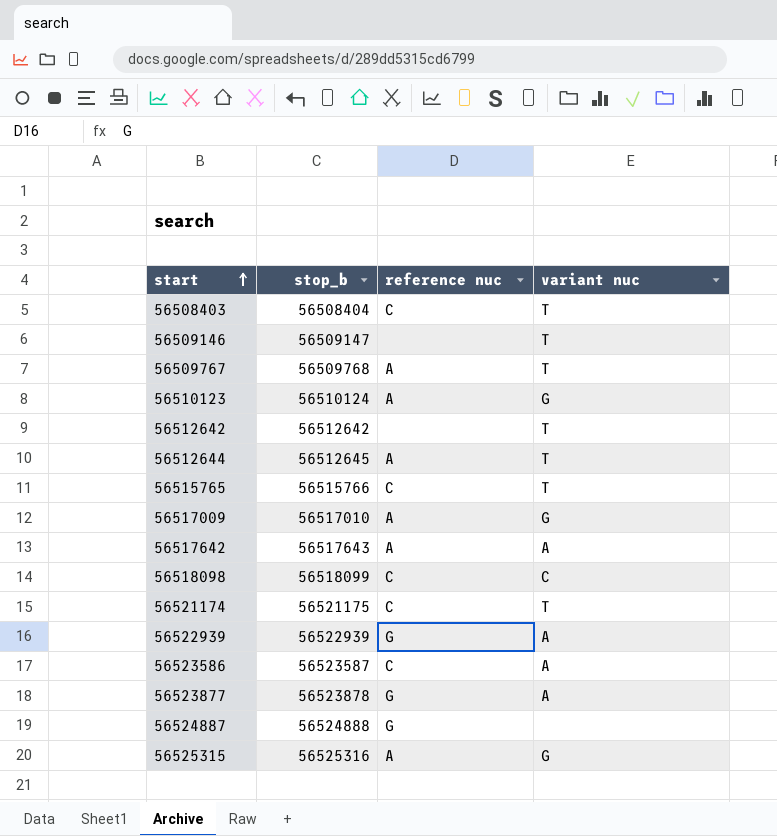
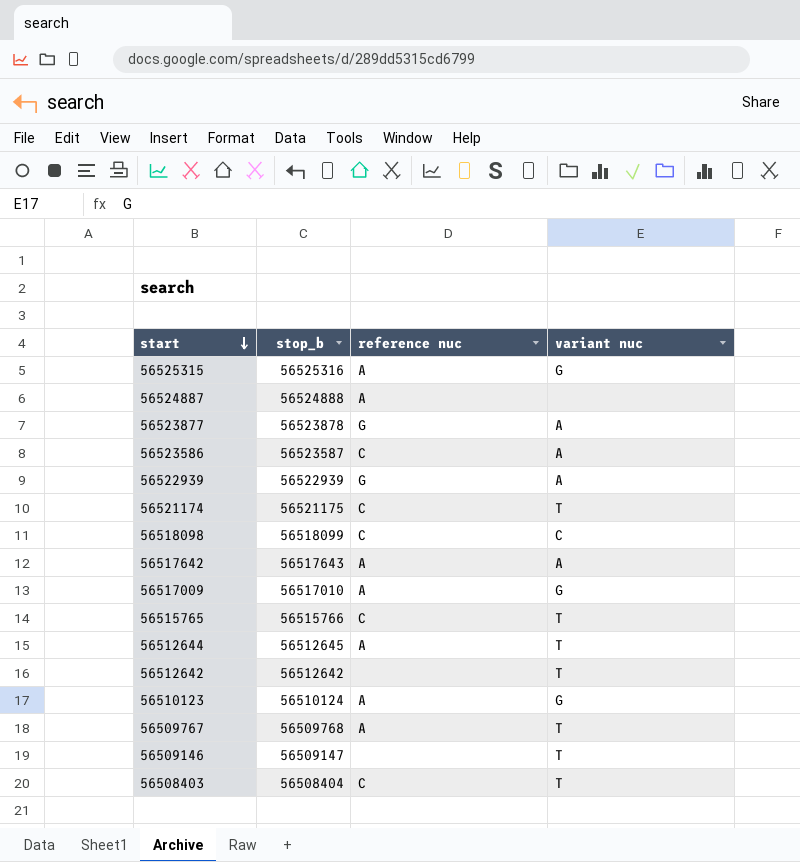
row order: start ascending -> start descending
56524887 | reference nuc: G -> A

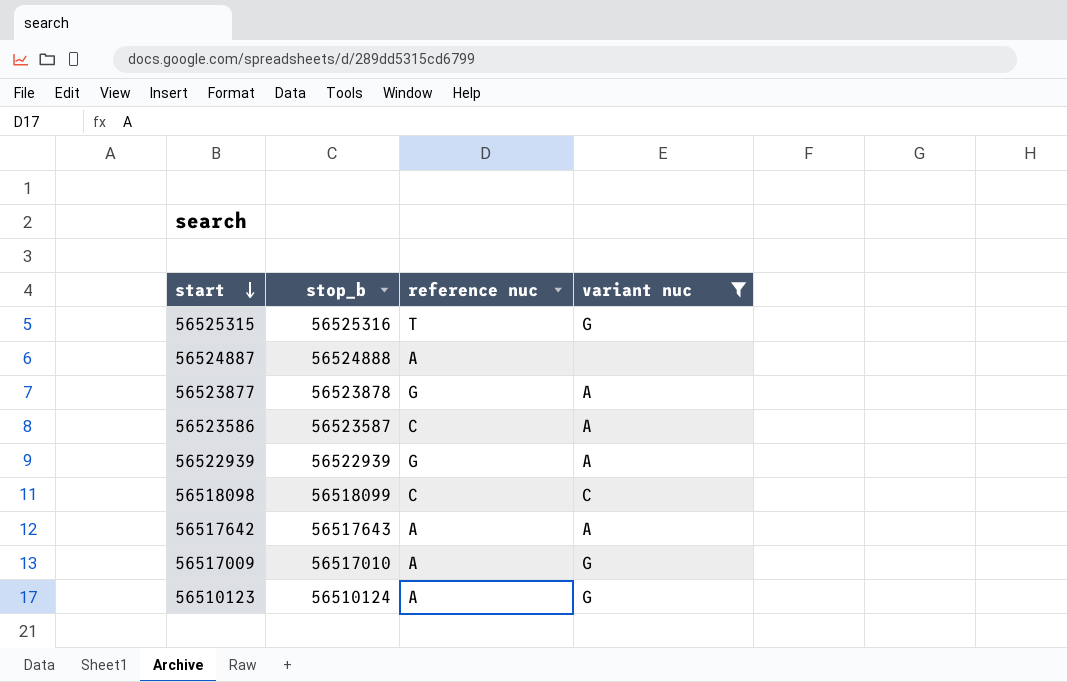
filter: none -> variant nuc != T
56525315 | reference nuc: A -> T

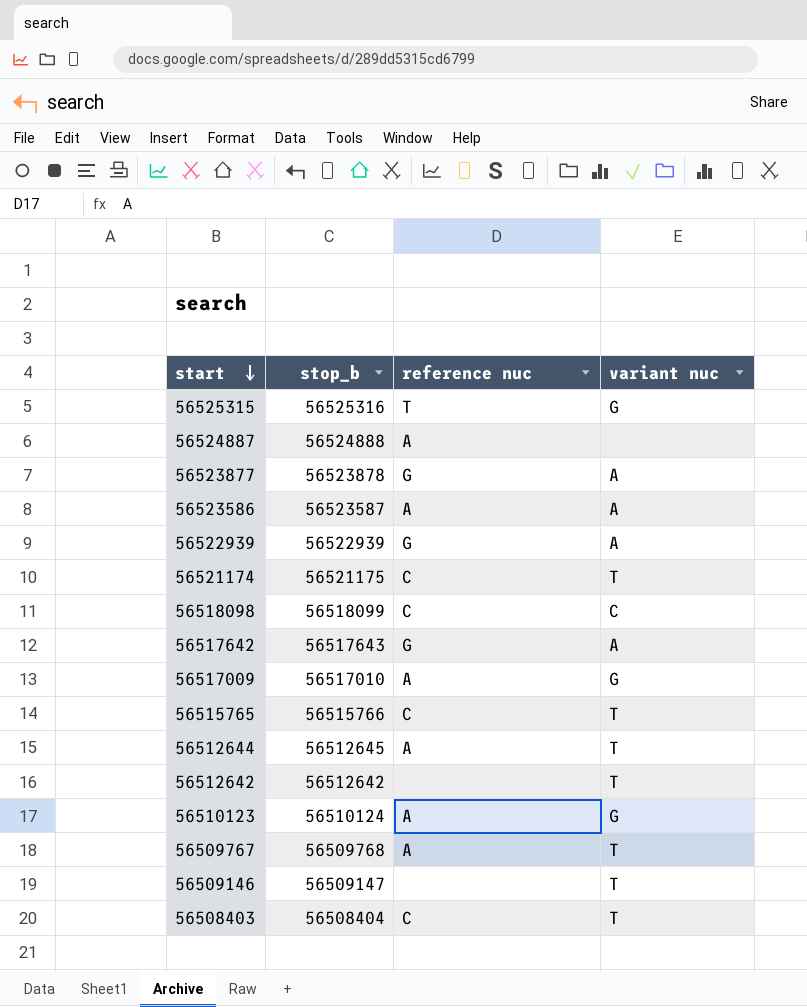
filter: variant nuc != T -> none
56523586 | reference nuc: C -> A
56517642 | reference nuc: A -> G

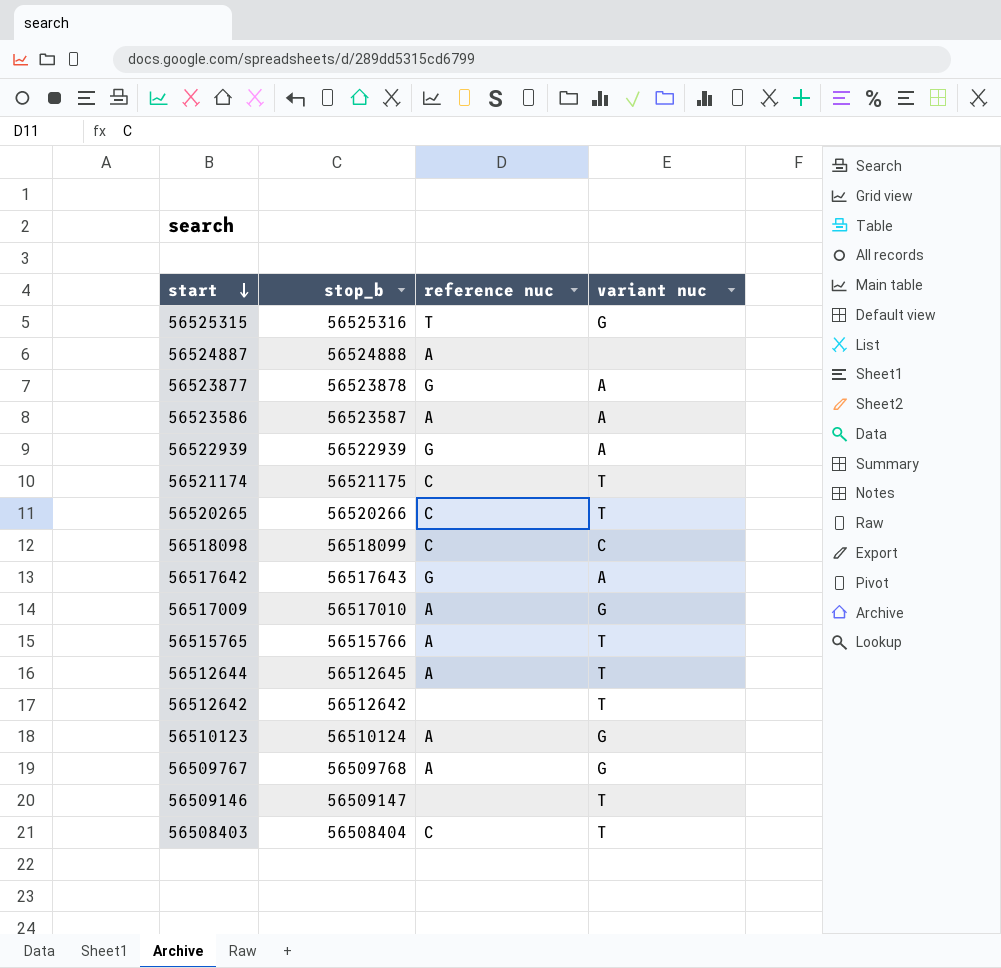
row 56520265: none -> 56520266 | C | T
56515765 | reference nuc: C -> A
56509767 | variant nuc: T -> G

